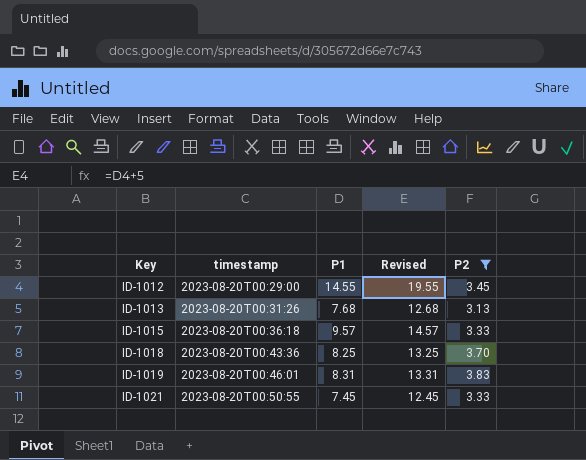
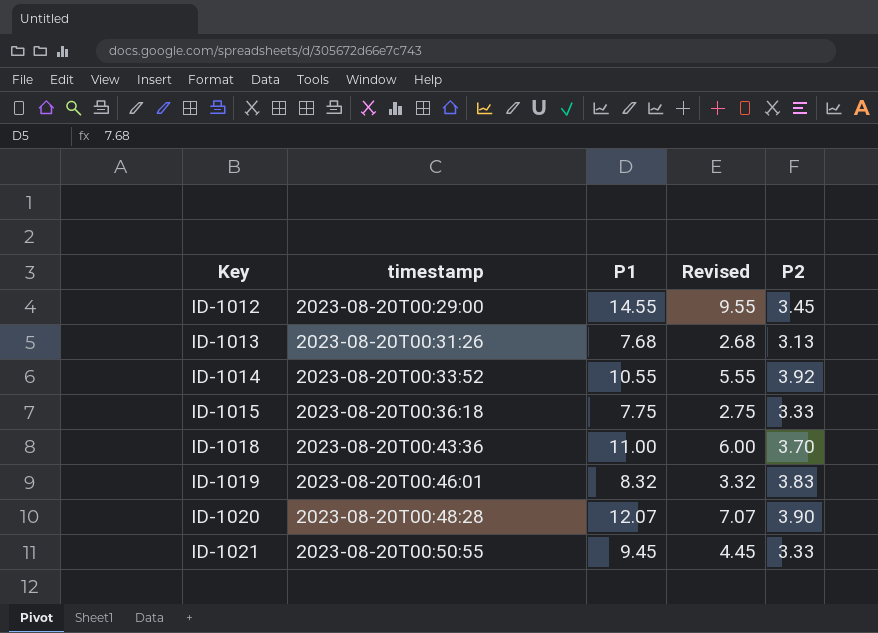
filter: P2 <= 3.83 -> none
column Revised | formula: [P1] + 5 -> [P1] - 5
ID-1015 | P1: 9.57 -> 7.75
ID-1018 | P1: 8.25 -> 11.00
ID-1019 | P1: 8.31 -> 8.32
ID-1021 | P1: 7.45 -> 9.45

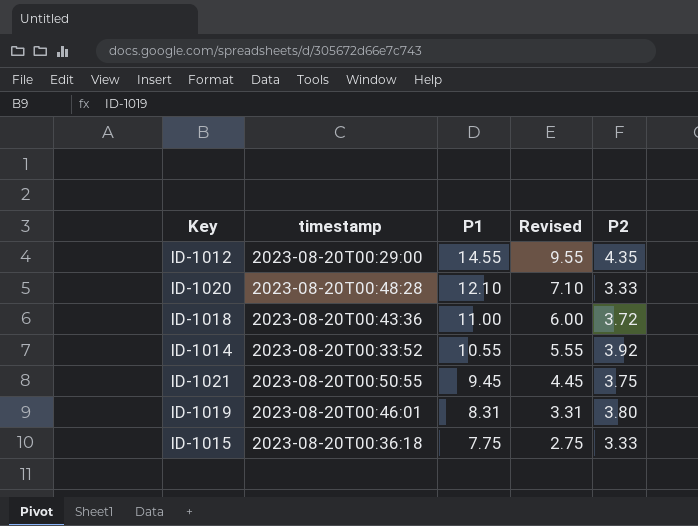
row order: Key ascending -> P1 descending
row ID-1013: 2023-08-20T00:31:26 | 7.68 | 2.68 | 3.13 -> none
ID-1012 | P2: 3.45 -> 4.35
ID-1020 | P1: 12.07 -> 12.10
ID-1020 | Revised: 7.07 -> 7.10
ID-1020 | P2: 3.90 -> 3.33
ID-1018 | P2: 3.70 -> 3.72
ID-1021 | P2: 3.33 -> 3.75
ID-1019 | P1: 8.32 -> 8.31
ID-1019 | Revised: 3.32 -> 3.31
ID-1019 | P2: 3.83 -> 3.80

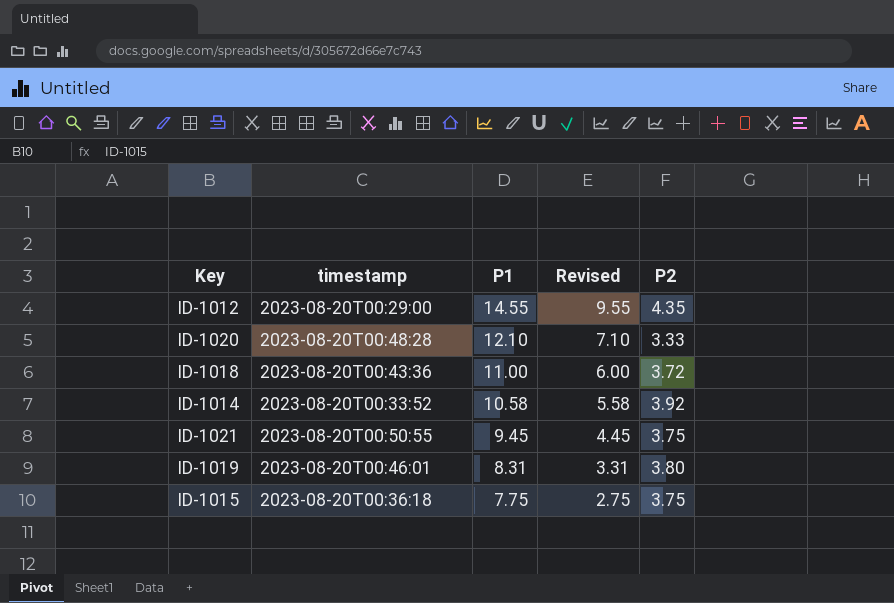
ID-1014 | P1: 10.55 -> 10.58
ID-1014 | Revised: 5.55 -> 5.58
ID-1015 | P2: 3.33 -> 3.75

